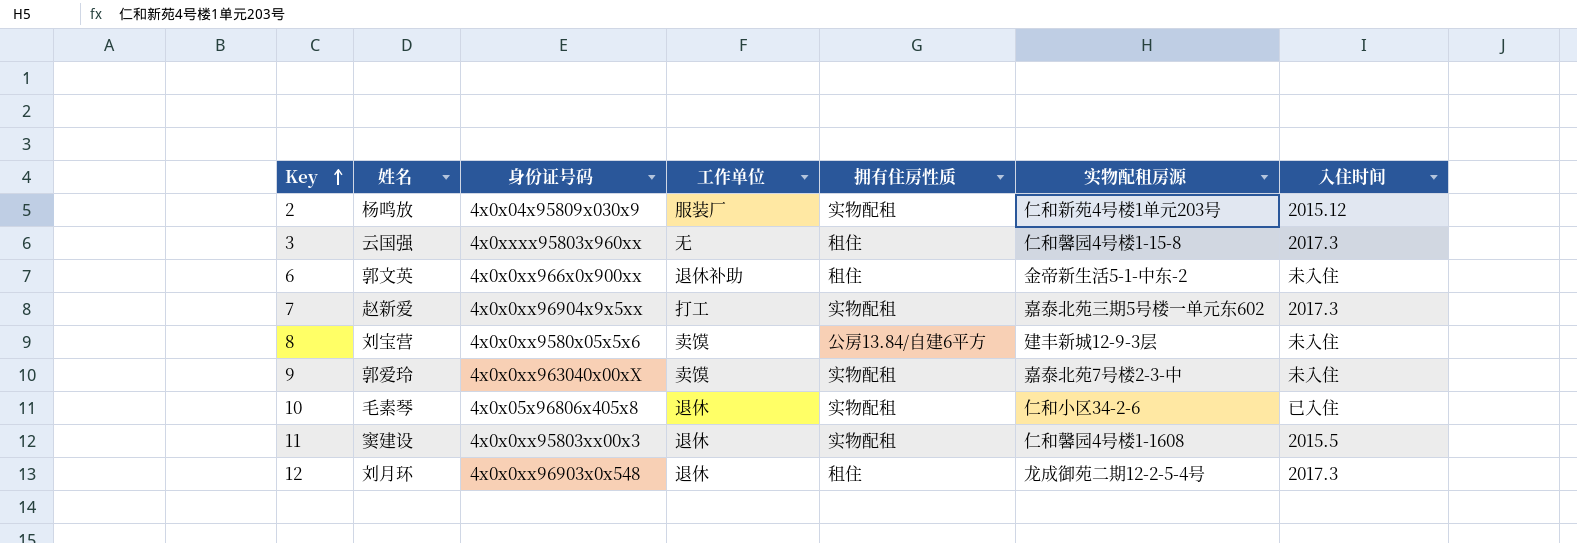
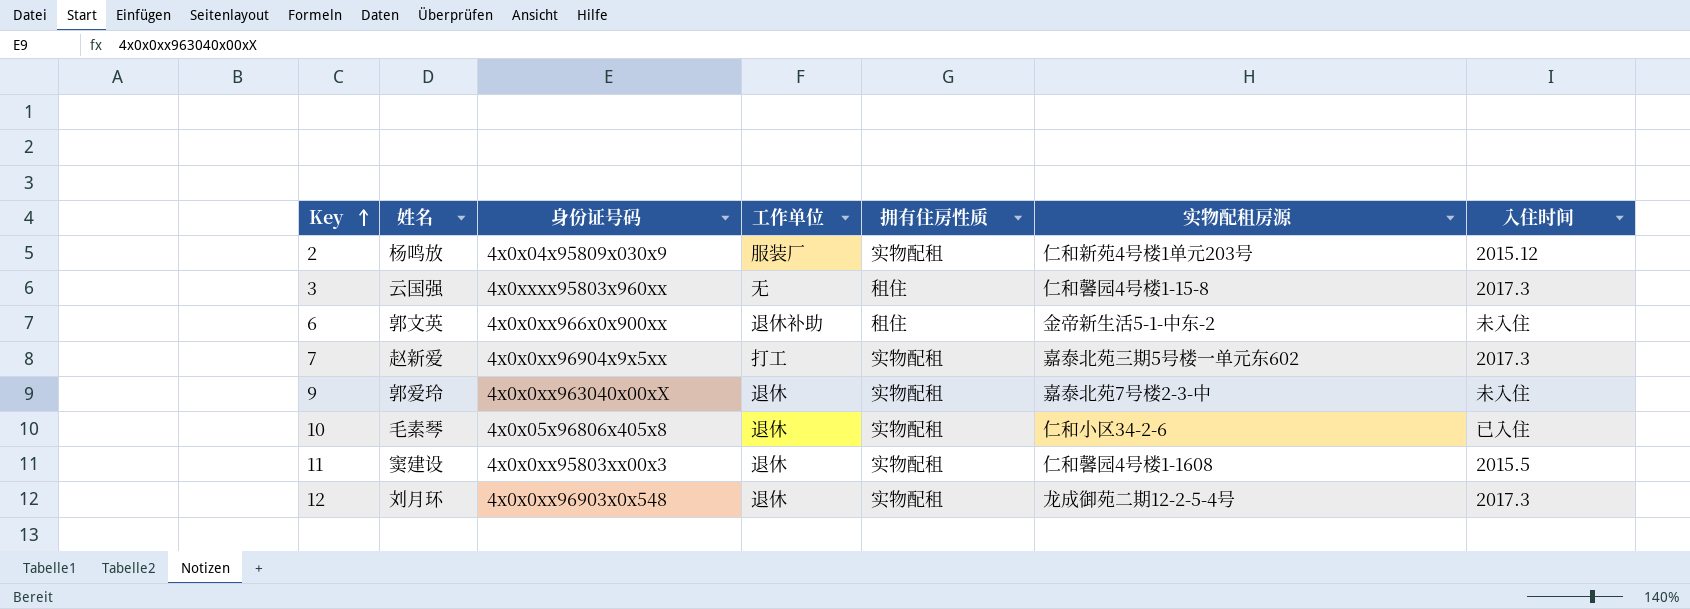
row 8: 刘宝营 | 4x0x0xx9580x05x5x6 | 卖馍 | 公房13.84/自建6平方 | 建丰新城12-9-3层 | 未入住 -> none
9 | 工作单位: 卖馍 -> 退休
12 | 拥有住房性质: 租住 -> 实物配租

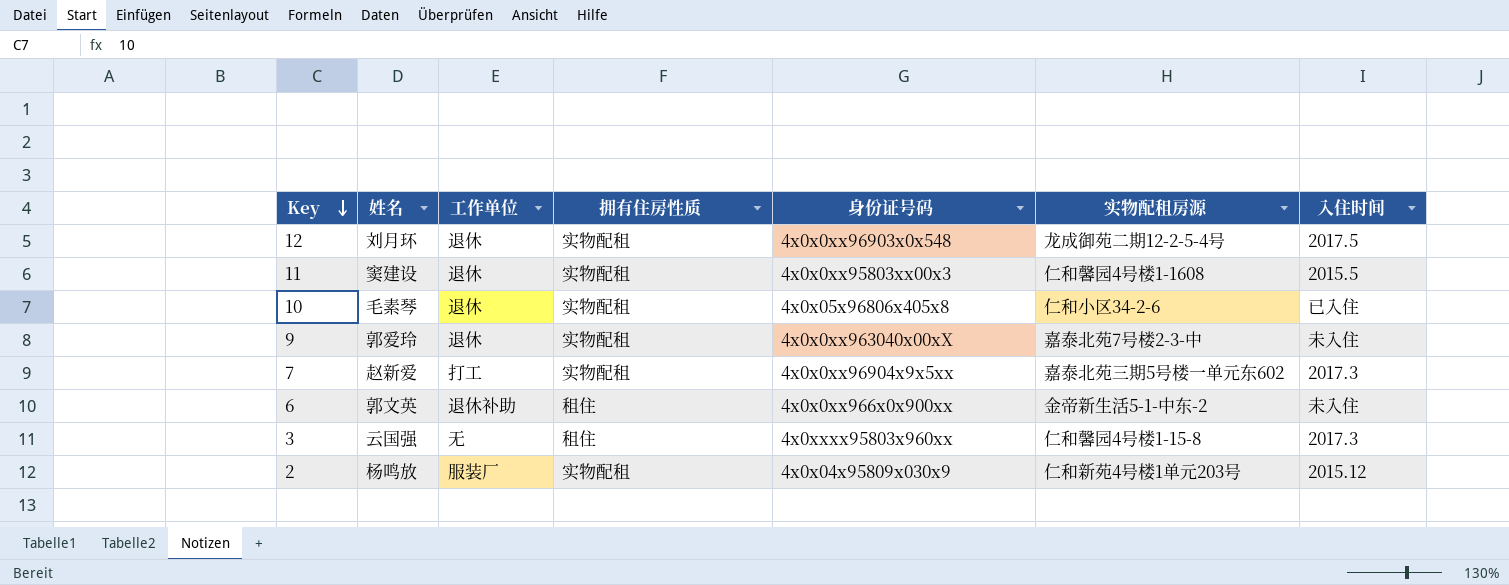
row order: Key ascending -> Key descending
column 身份证号码 | position: 3 -> 5
12 | 入住时间: 2017.3 -> 2017.5

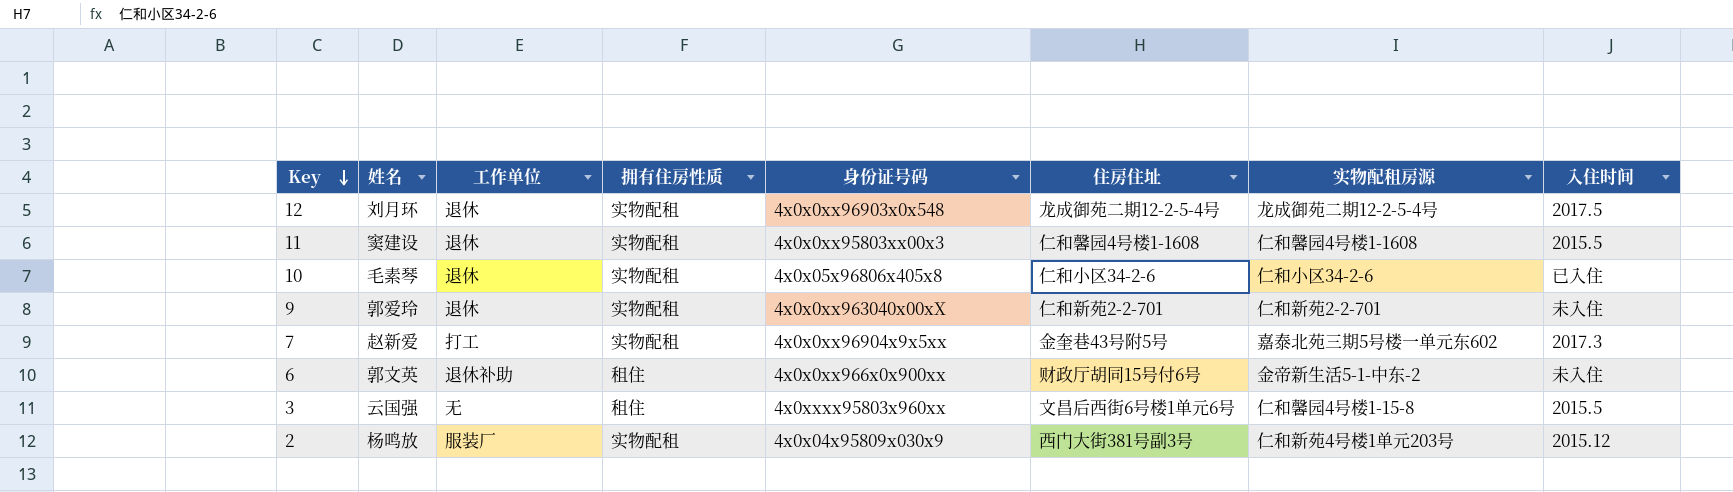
column 住房住址 | position: none -> 6
9 | 实物配租房源: 嘉泰北苑7号楼2-3-中 -> 仁和新苑2-2-701
3 | 入住时间: 2017.3 -> 2015.5

